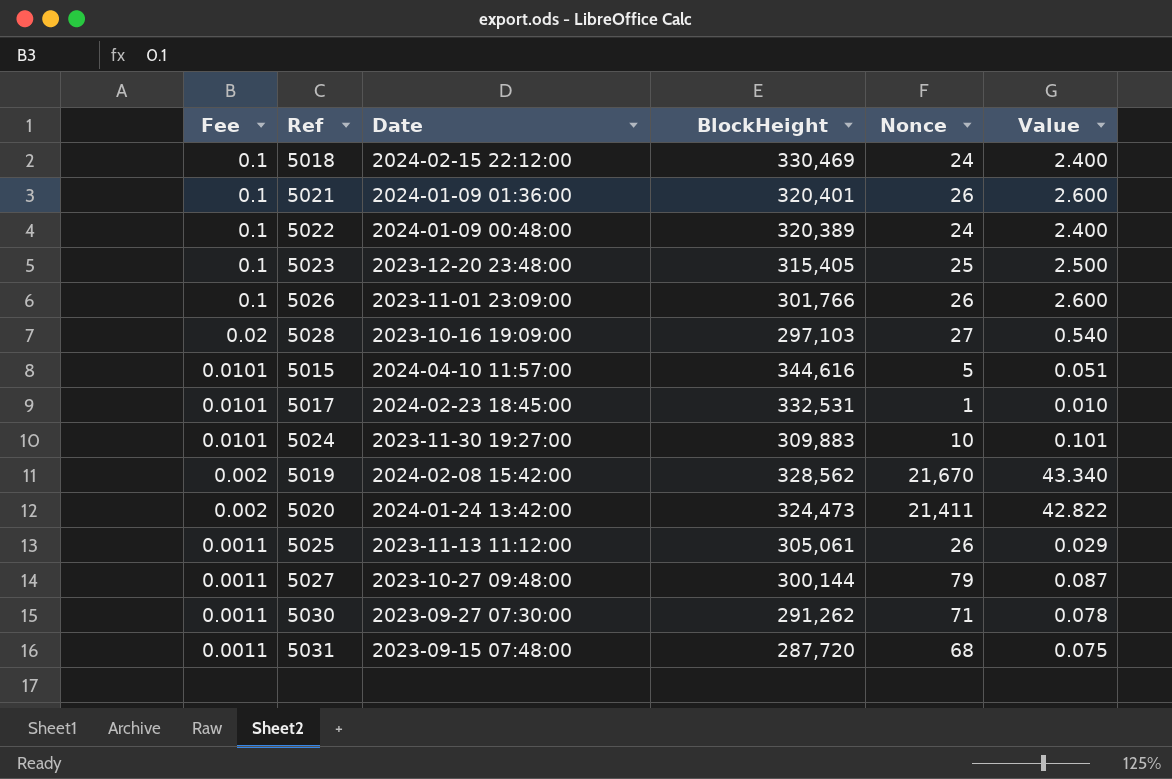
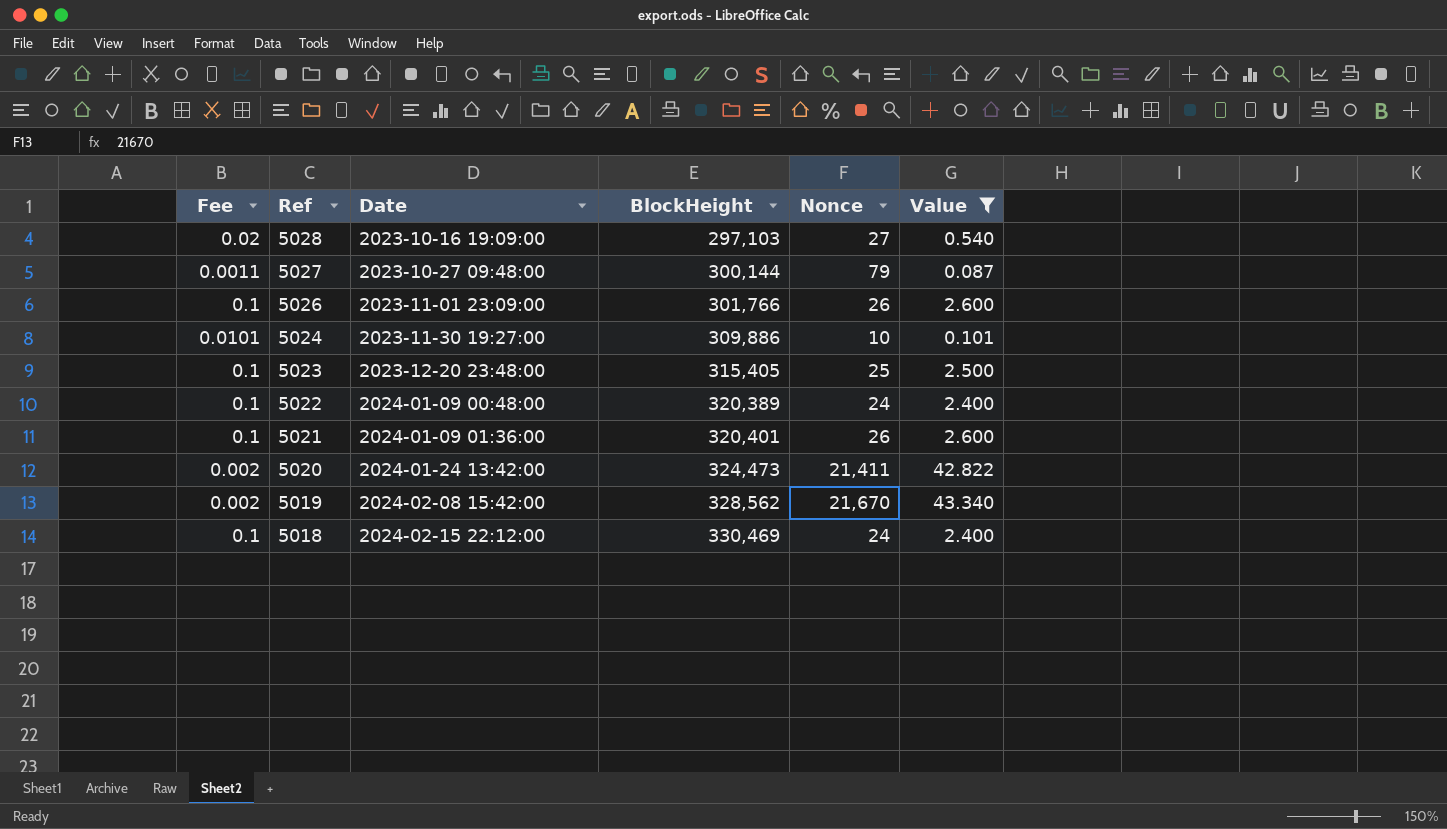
filter: none -> Value >= 0.087
row order: Fee descending -> Ref descending
5024 | BlockHeight: 309,883 -> 309,886

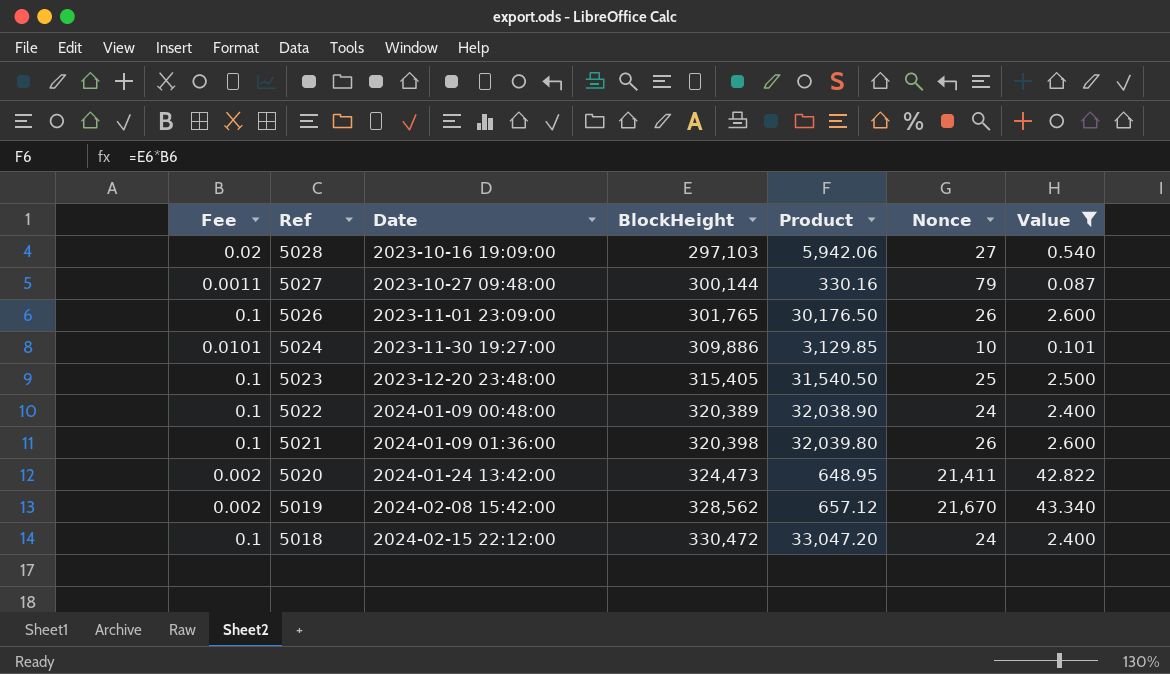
column Product | formula: none -> [Fee] * [BlockHeight]
5026 | BlockHeight: 301,766 -> 301,765
5021 | BlockHeight: 320,401 -> 320,398
5018 | BlockHeight: 330,469 -> 330,472

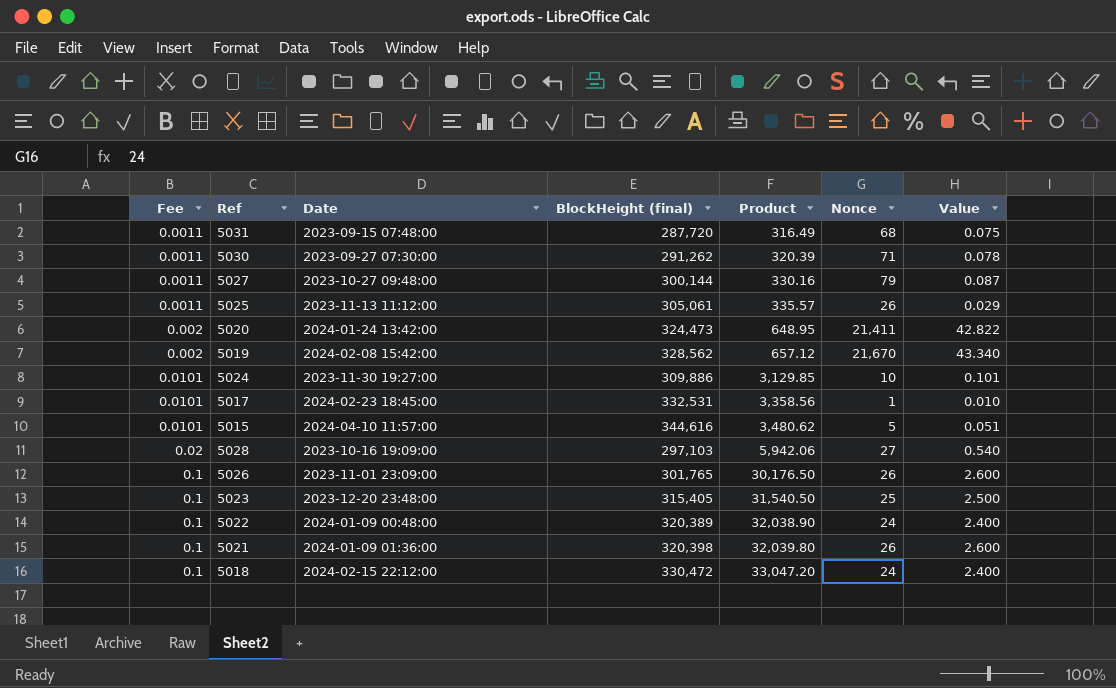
filter: Value >= 0.087 -> none
row order: Ref descending -> Fee ascending
column name: BlockHeight -> BlockHeight (final)

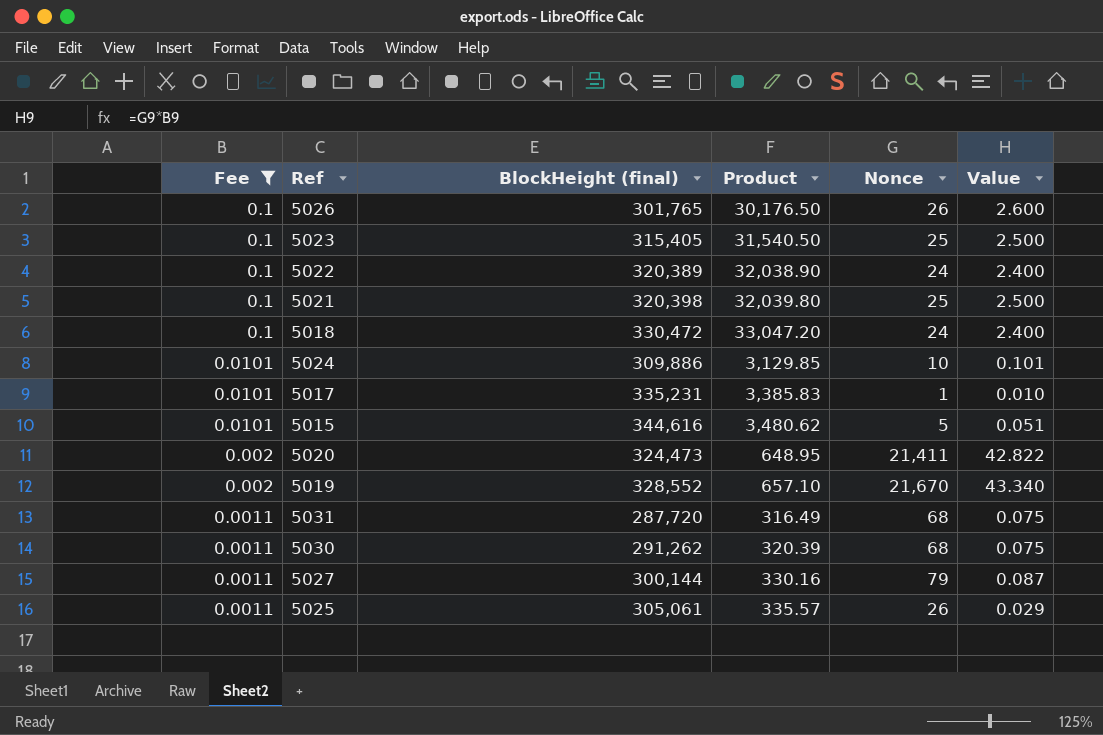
filter: none -> Fee != 0.02
row order: Fee ascending -> Fee descending
column Date | position: 3 -> none
5021 | Nonce: 26 -> 25
5021 | Value: 2.600 -> 2.500
5017 | BlockHeight (final): 332,531 -> 335,231
5017 | Product: 3,358.56 -> 3,385.83
5019 | BlockHeight (final): 328,562 -> 328,552
5019 | Product: 657.12 -> 657.10
5030 | Nonce: 71 -> 68
5030 | Value: 0.078 -> 0.075

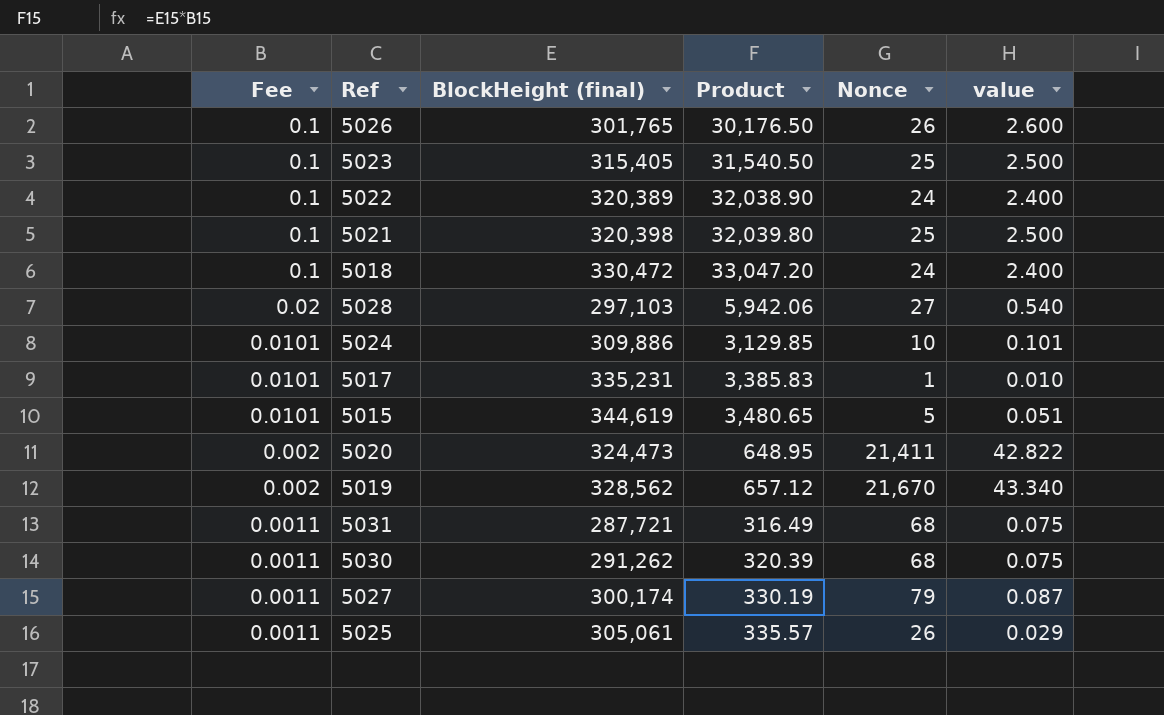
filter: Fee != 0.02 -> none
column name: Value -> value
5015 | BlockHeight (final): 344,616 -> 344,619
5015 | Product: 3,480.62 -> 3,480.65
5019 | BlockHeight (final): 328,552 -> 328,562
5019 | Product: 657.10 -> 657.12
5031 | BlockHeight (final): 287,720 -> 287,721
5027 | BlockHeight (final): 300,144 -> 300,174
5027 | Product: 330.16 -> 330.19

